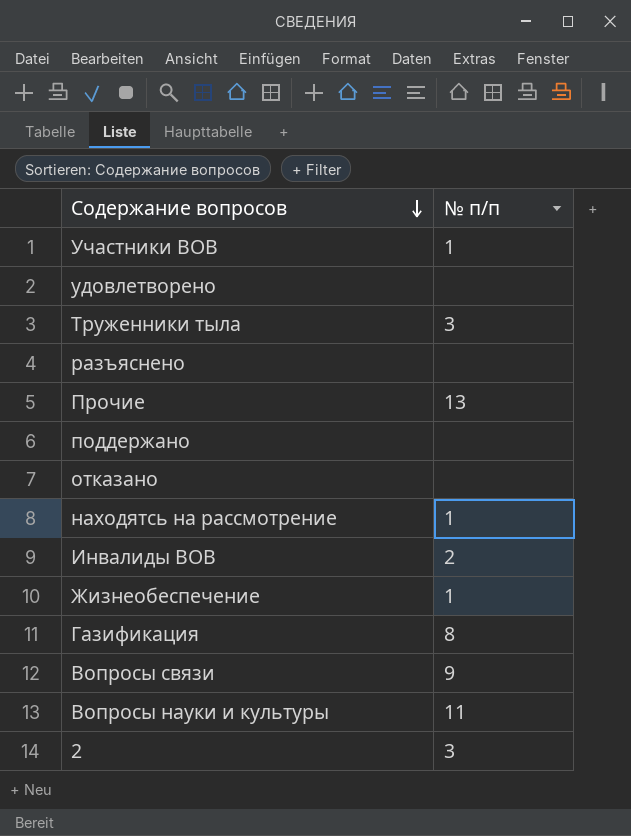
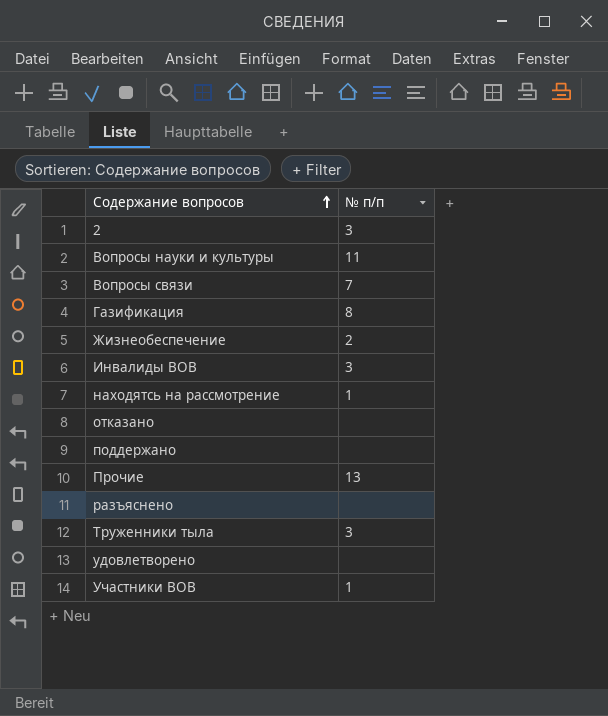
row order: Содержание вопросов descending -> Содержание вопросов ascending
Вопросы связи | № п/п: 9 -> 7
Жизнеобеспечение | № п/п: 1 -> 2
Инвалиды ВОВ | № п/п: 2 -> 3

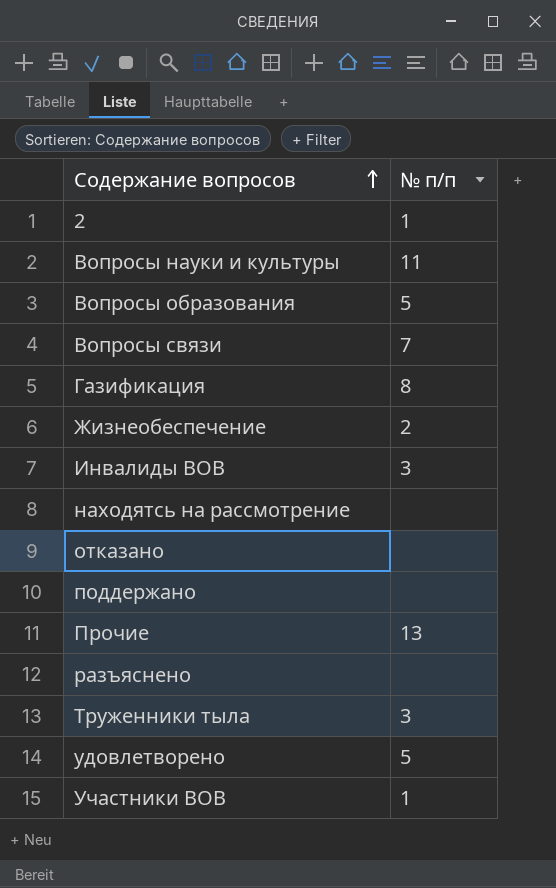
2 | № п/п: 3 -> 1
row Вопросы образования: none -> 5
находятсь на рассмотрение | № п/п: 1 -> none
удовлетворено | № п/п: none -> 5

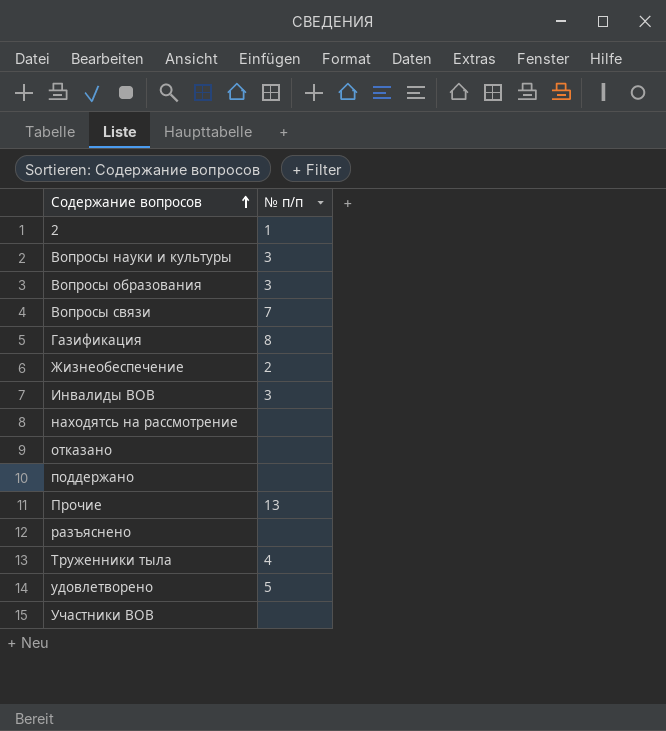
Вопросы науки и культуры | № п/п: 11 -> 3
Вопросы образования | № п/п: 5 -> 3
Труженники тыла | № п/п: 3 -> 4
Участники ВОВ | № п/п: 1 -> none

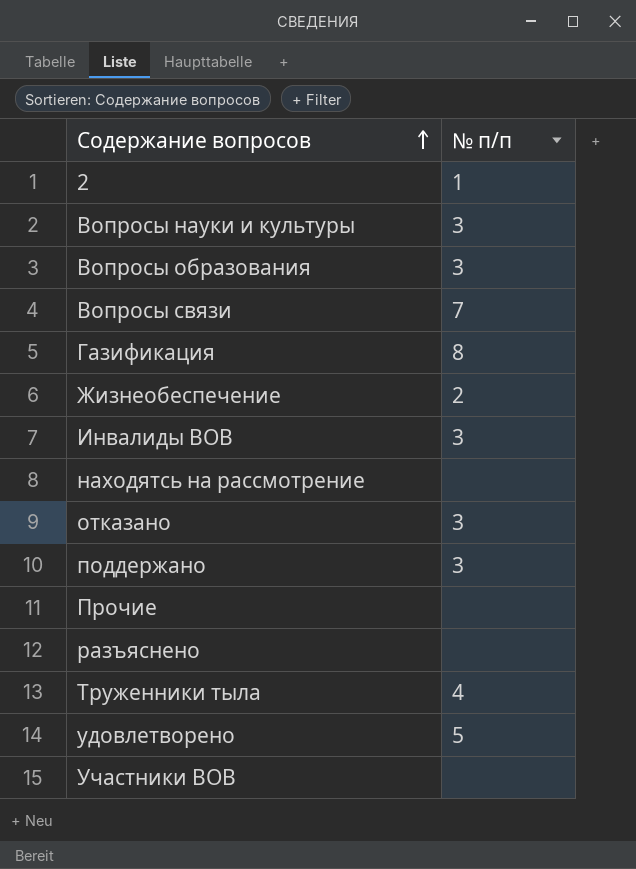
отказано | № п/п: none -> 3
поддержано | № п/п: none -> 3
Прочие | № п/п: 13 -> none

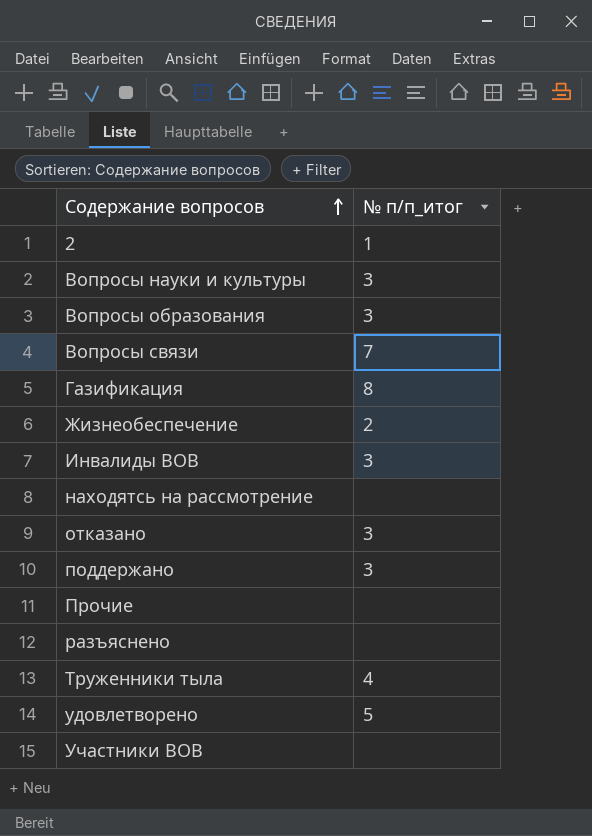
column name: № п/п -> № п/п_итог

